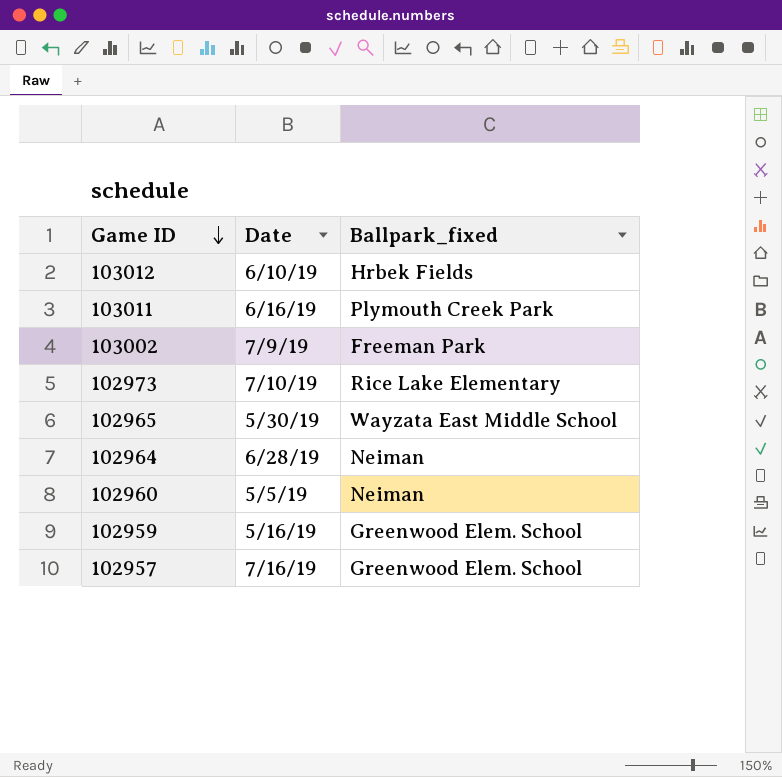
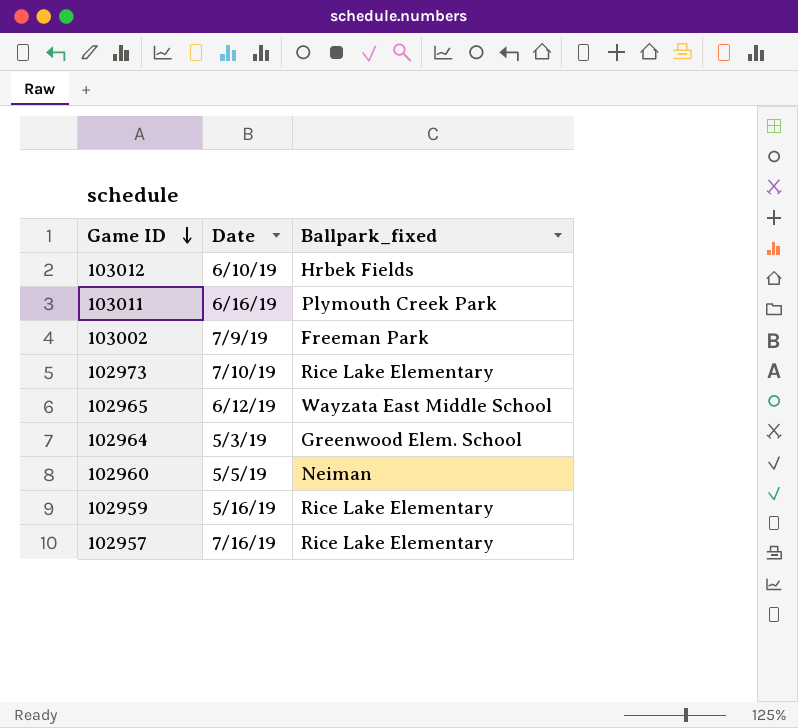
102965 | Date: 5/30/19 -> 6/12/19
102964 | Date: 6/28/19 -> 5/3/19
102964 | Ballpark_fixed: Neiman -> Greenwood Elem. School
102959 | Ballpark_fixed: Greenwood Elem. School -> Rice Lake Elementary
102957 | Ballpark_fixed: Greenwood Elem. School -> Rice Lake Elementary

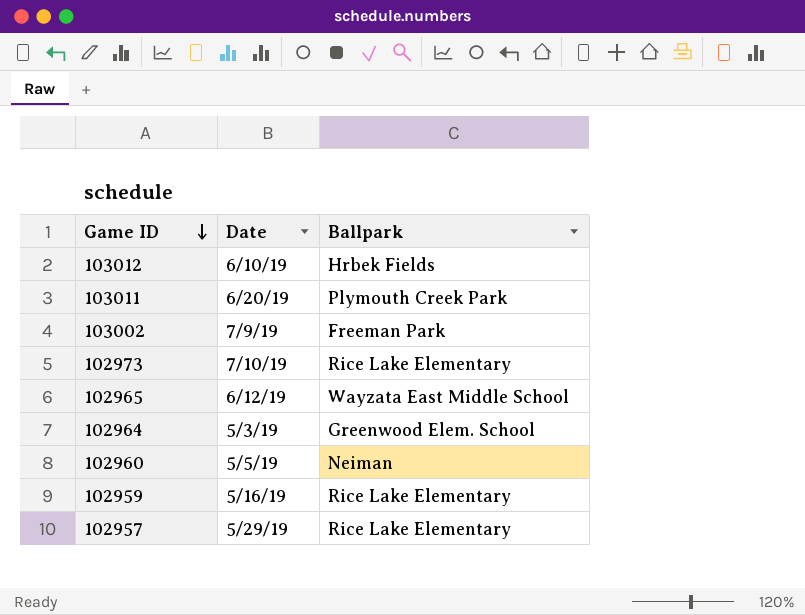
column name: Ballpark_fixed -> Ballpark
103011 | Date: 6/16/19 -> 6/20/19
102957 | Date: 7/16/19 -> 5/29/19

